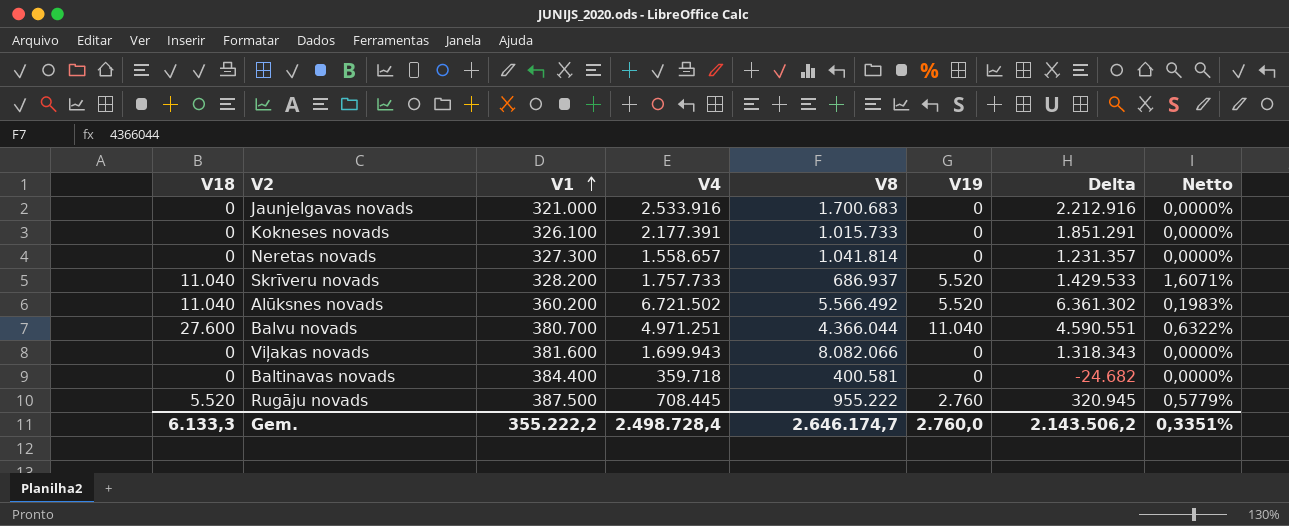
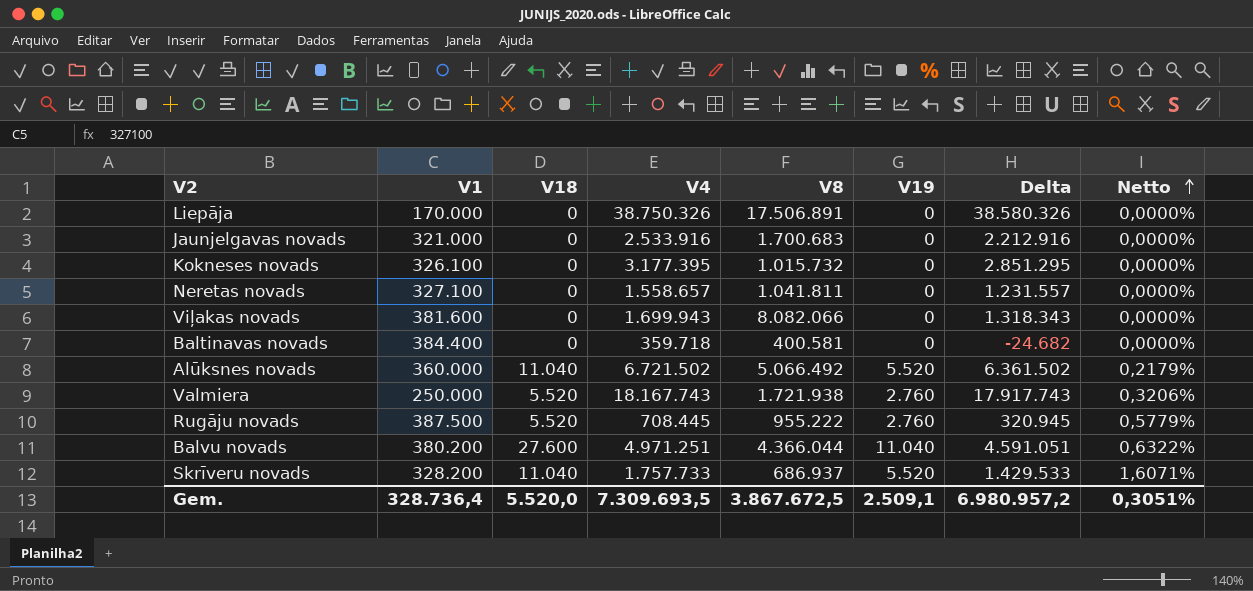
row order: V1 ascending -> Netto ascending
column V18 | position: 1 -> 3
row Liepāja: none -> 170.000 | 0 | 38.750.326 | 17.506.891 | 0 | 38.580.326 | 0,0000%
Kokneses novads | V4: 2.177.391 -> 3.177.395
Kokneses novads | V8: 1.015.733 -> 1.015.732
Kokneses novads | Delta: 1.851.291 -> 2.851.295
Neretas novads | V1: 327.300 -> 327.100
Neretas novads | V8: 1.041.814 -> 1.041.811
Neretas novads | Delta: 1.231.357 -> 1.231.557
Alūksnes novads | V1: 360.200 -> 360.000
Alūksnes novads | V8: 5.566.492 -> 5.066.492
Alūksnes novads | Delta: 6.361.302 -> 6.361.502
Alūksnes novads | Netto: 0,1983% -> 0,2179%
row Valmiera: none -> 250.000 | 5.520 | 18.167.743 | 1.721.938 | 2.760 | 17.917.743 | 0,3206%
Balvu novads | V1: 380.700 -> 380.200
Balvu novads | Delta: 4.590.551 -> 4.591.051
Gem. | V1: 355.222,2 -> 328.736,4
Gem. | V18: 6.133,3 -> 5.520,0
Gem. | V4: 2.498.728,4 -> 7.309.693,5
Gem. | V8: 2.646.174,7 -> 3.867.672,5
Gem. | V19: 2.760,0 -> 2.509,1
Gem. | Delta: 2.143.506,2 -> 6.980.957,2
Gem. | Netto: 0,3351% -> 0,3051%

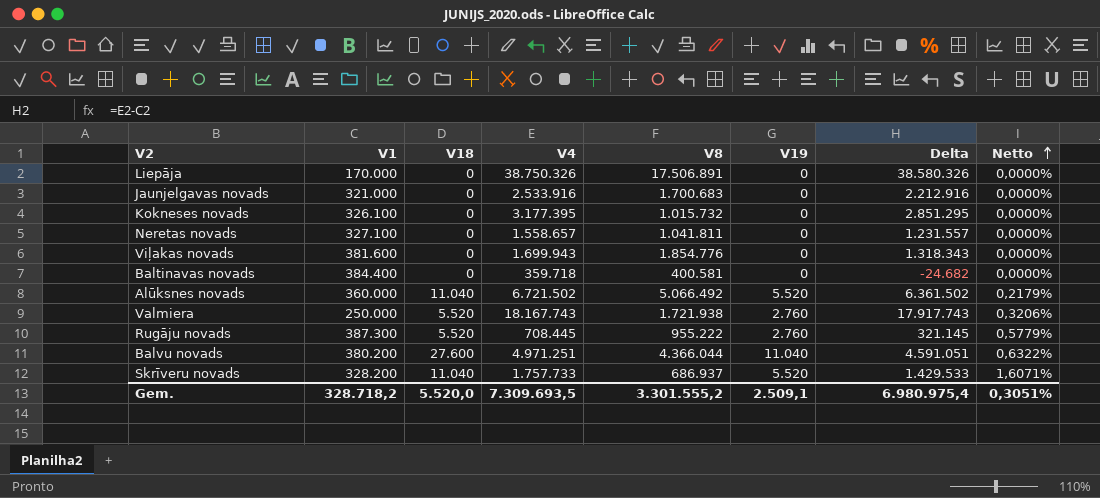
Viļakas novads | V8: 8.082.066 -> 1.854.776
Rugāju novads | V1: 387.500 -> 387.300
Rugāju novads | Delta: 320.945 -> 321.145
Gem. | V1: 328.736,4 -> 328.718,2
Gem. | V8: 3.867.672,5 -> 3.301.555,2
Gem. | Delta: 6.980.957,2 -> 6.980.975,4

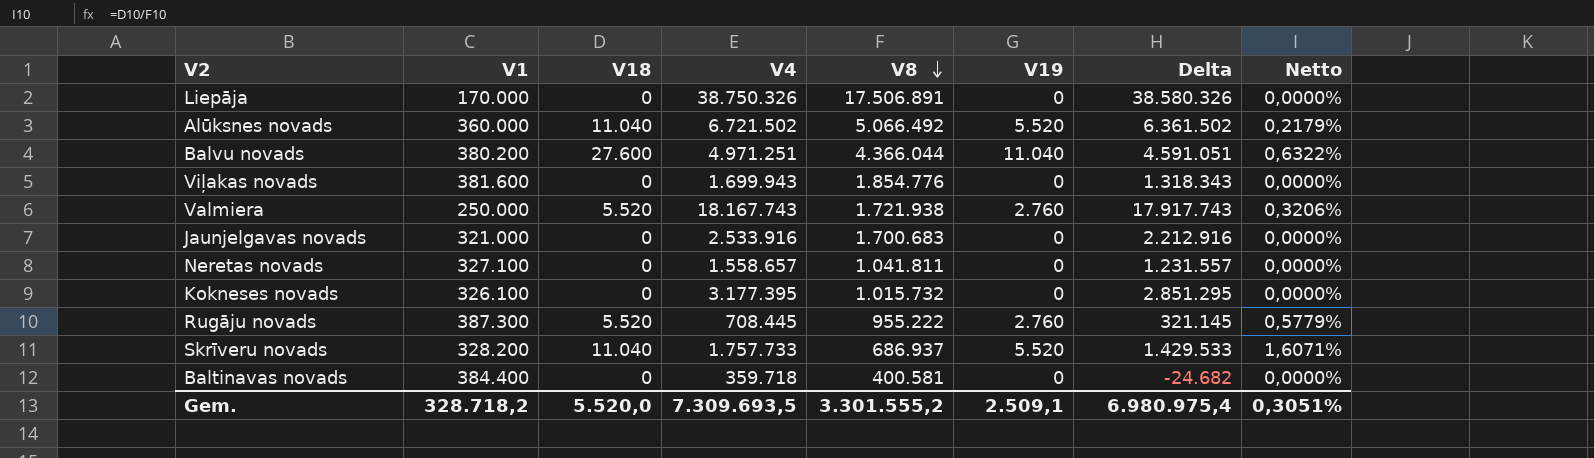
row order: Netto ascending -> V8 descending

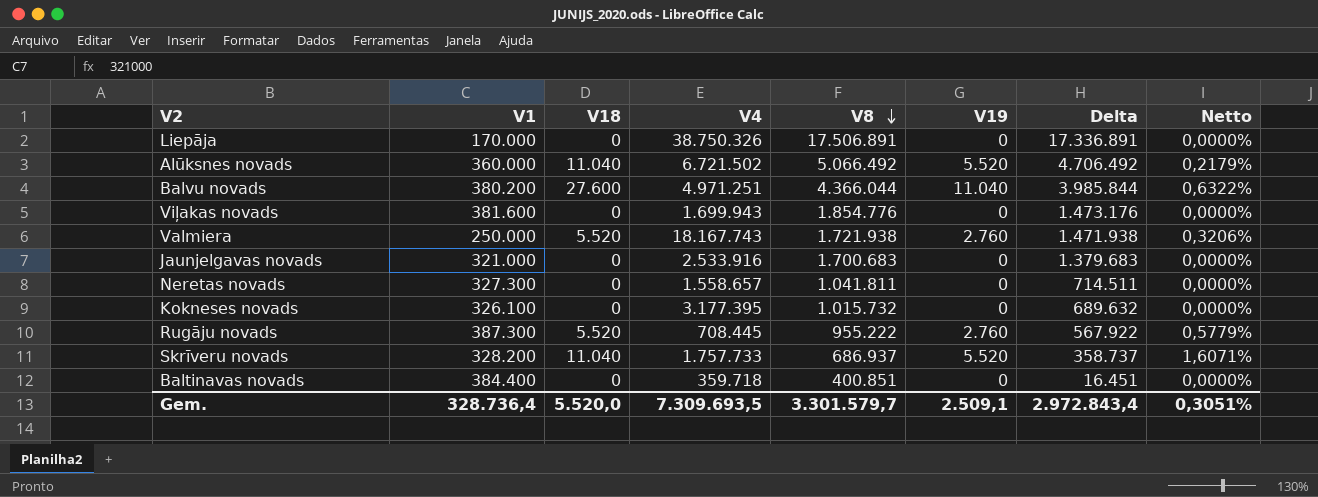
column Delta | formula: [V4] - [V1] -> [V8] - [V1]
Neretas novads | V1: 327.100 -> 327.300
Baltinavas novads | V8: 400.581 -> 400.851
Gem. | V1: 328.718,2 -> 328.736,4
Gem. | V8: 3.301.555,2 -> 3.301.579,7
Gem. | Delta: 6.980.975,4 -> 2.972.843,4

